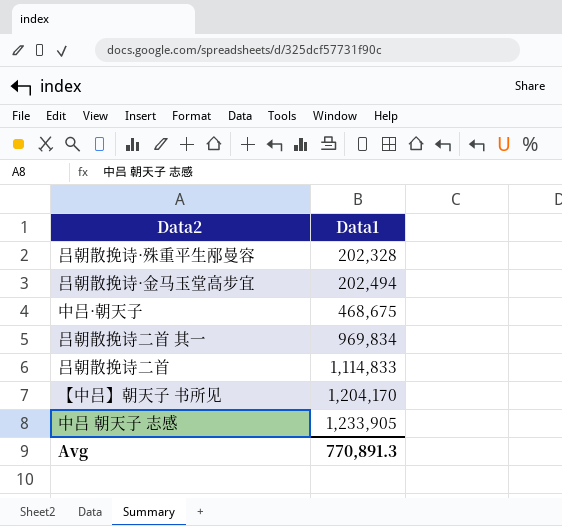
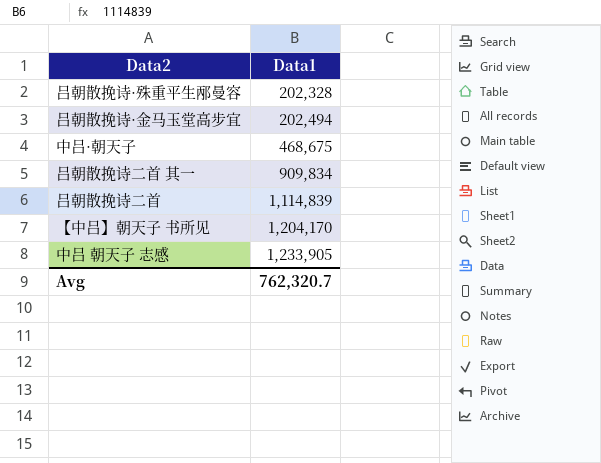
吕朝散挽诗二首 其一 | Data1: 969,834 -> 909,834
吕朝散挽诗二首 | Data1: 1,114,833 -> 1,114,839
Avg | Data1: 770,891.3 -> 762,320.7

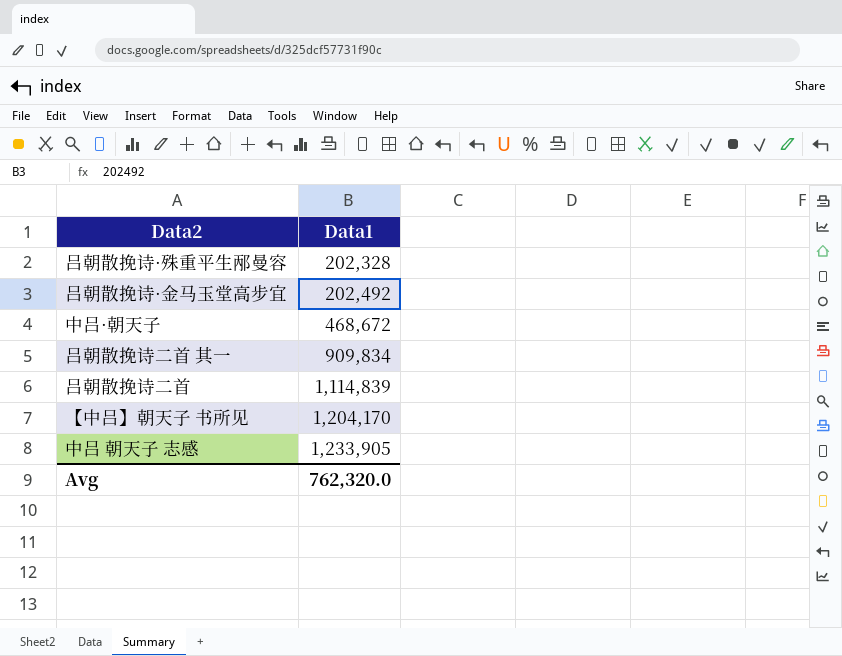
吕朝散挽诗·金马玉堂高步宜 | Data1: 202,494 -> 202,492
中吕·朝天子 | Data1: 468,675 -> 468,672
Avg | Data1: 762,320.7 -> 762,320.0

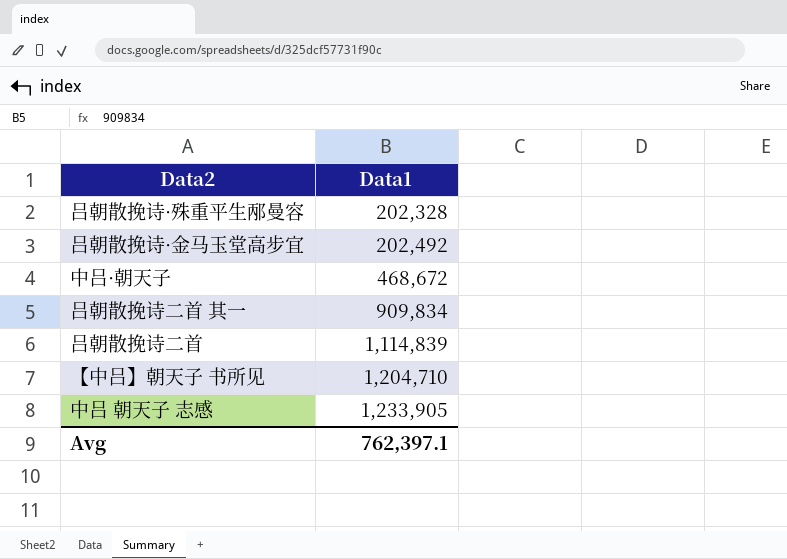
【中吕】朝天子 书所见 | Data1: 1,204,170 -> 1,204,710
Avg | Data1: 762,320.0 -> 762,397.1

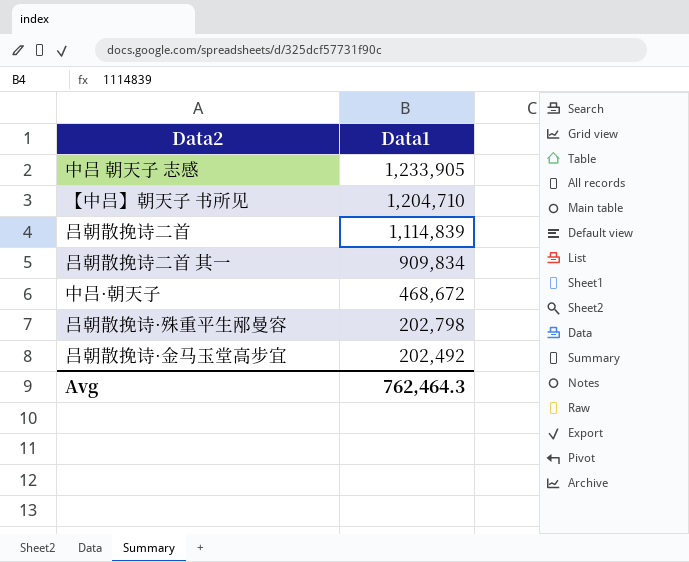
row order: Data1 ascending -> Data1 descending
吕朝散挽诗·殊重平生邴曼容 | Data1: 202,328 -> 202,798
Avg | Data1: 762,397.1 -> 762,464.3

